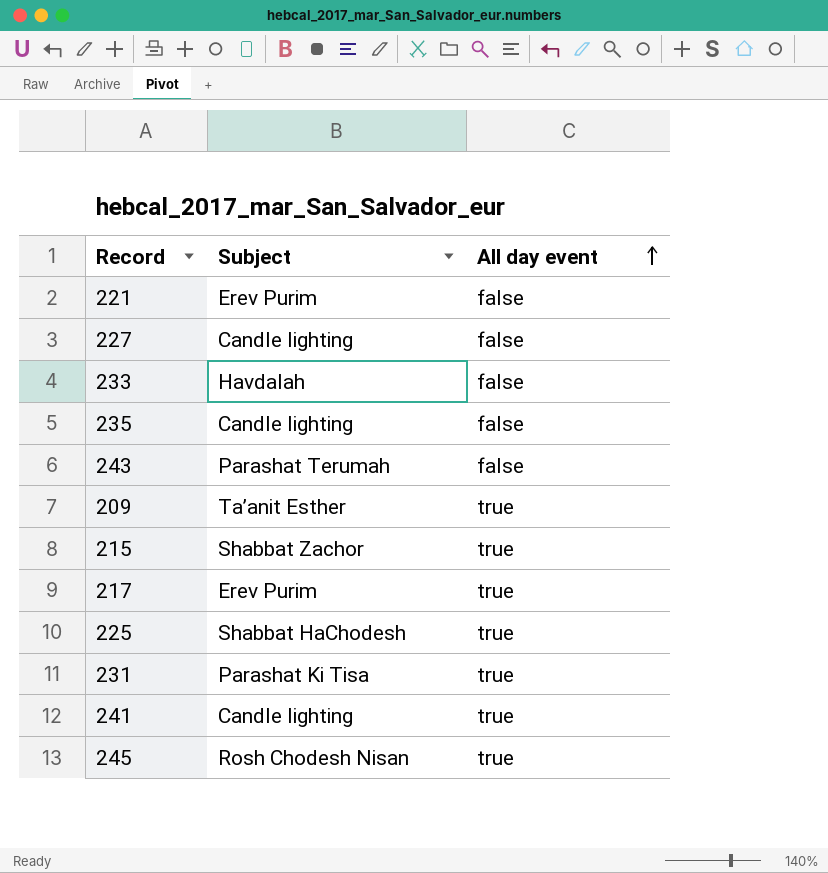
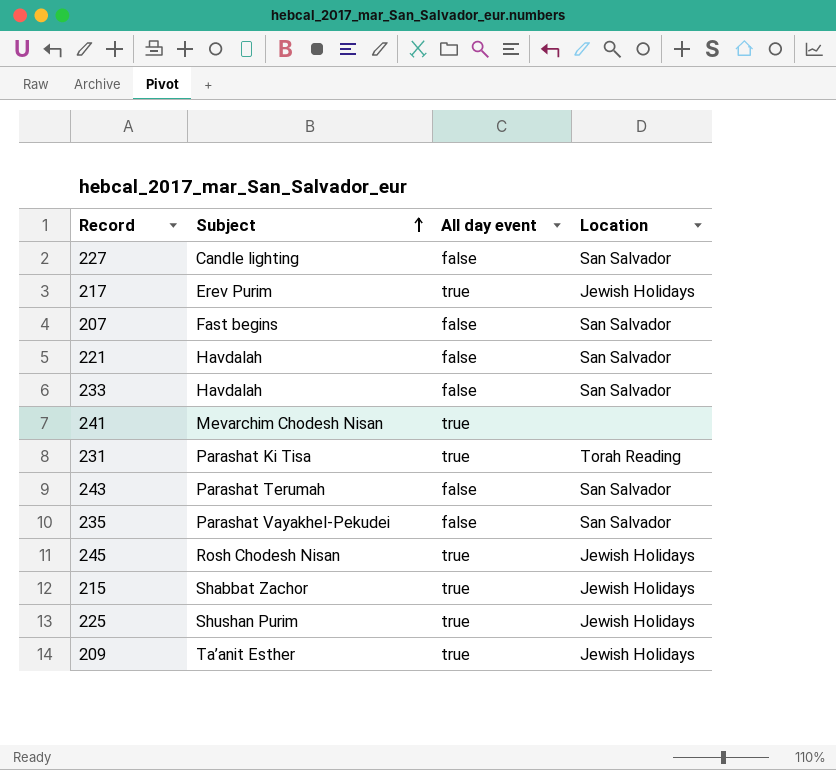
row order: All day event ascending -> Subject ascending
column Location | position: none -> 4
row 207: none -> Fast begins | false | San Salvador
221 | Subject: Erev Purim -> Havdalah
241 | Subject: Candle lighting -> Mevarchim Chodesh Nisan
235 | Subject: Candle lighting -> Parashat Vayakhel-Pekudei
225 | Subject: Shabbat HaChodesh -> Shushan Purim

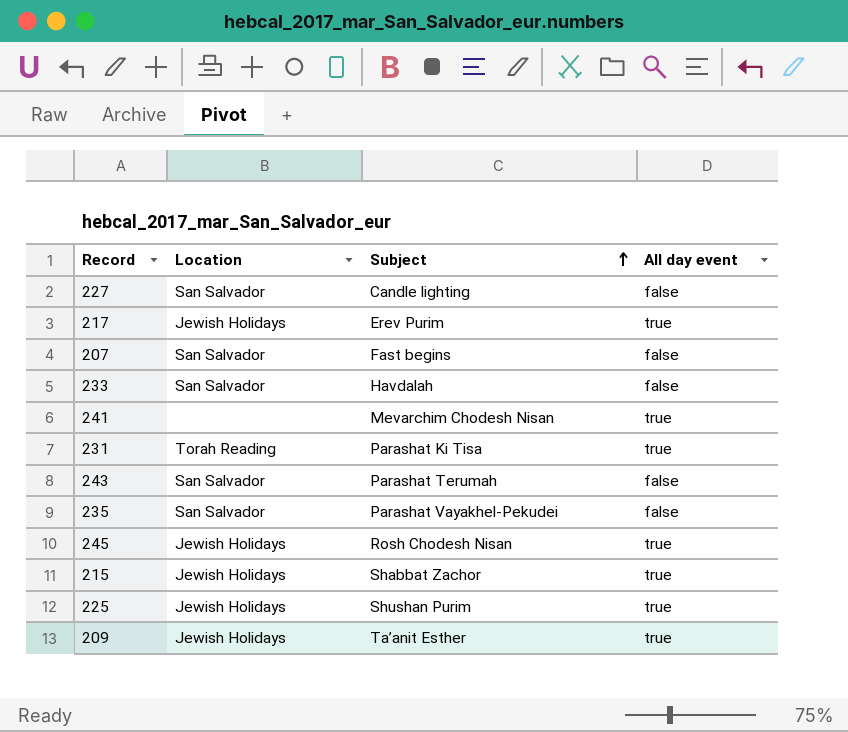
column Location | position: 4 -> 2
row 221: Havdalah | false | San Salvador -> none

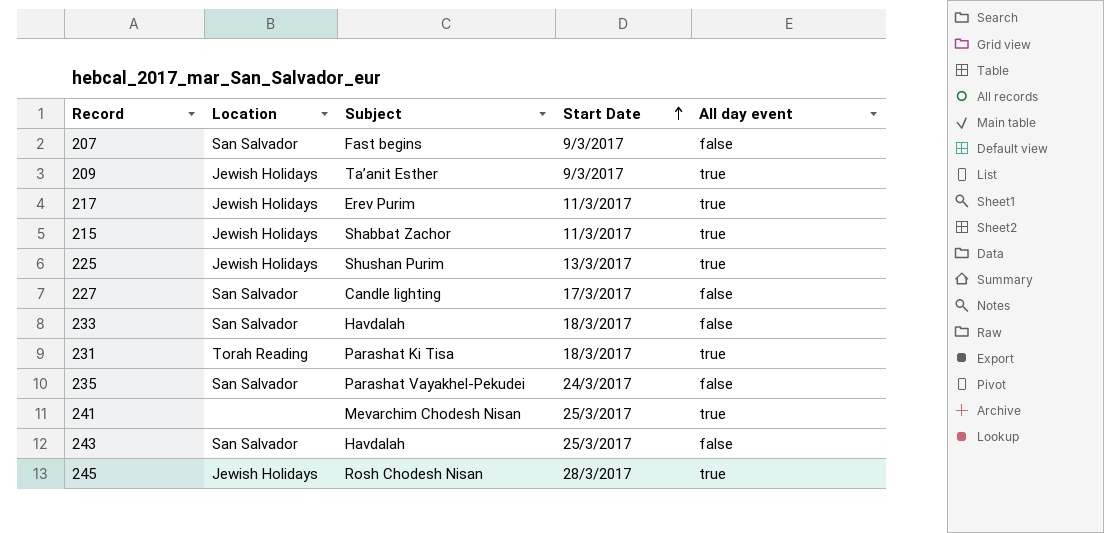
row order: Subject ascending -> Start Date ascending
column Start Date | position: none -> 4
243 | Subject: Parashat Terumah -> Havdalah

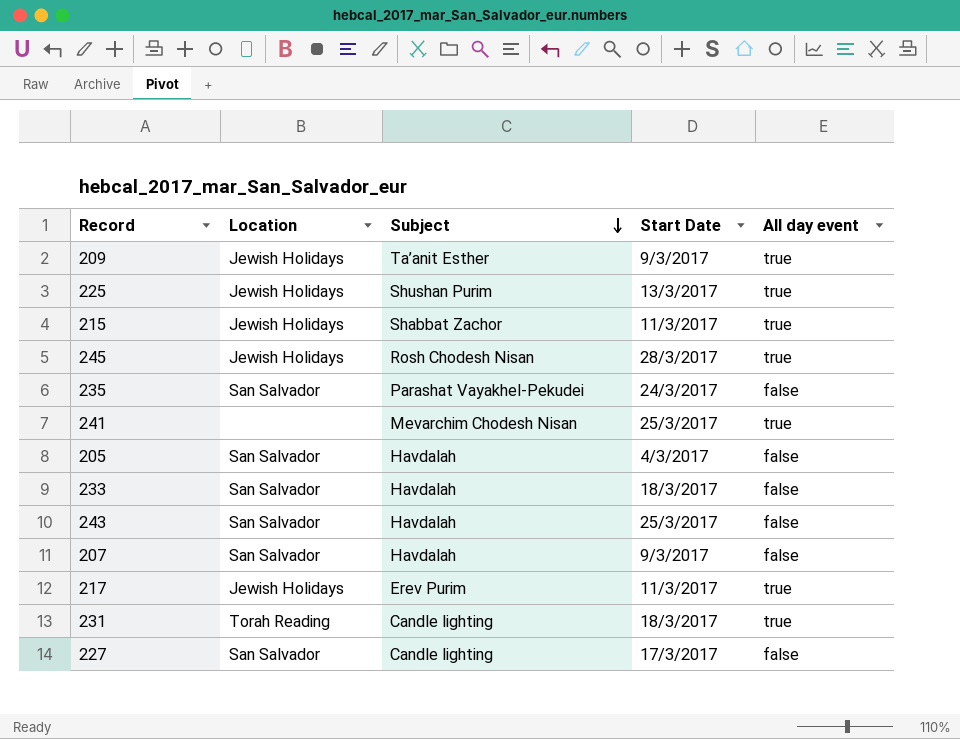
row order: Start Date ascending -> Subject descending
row 205: none -> San Salvador | Havdalah | 4/3/2017 | false
207 | Subject: Fast begins -> Havdalah
231 | Subject: Parashat Ki Tisa -> Candle lighting

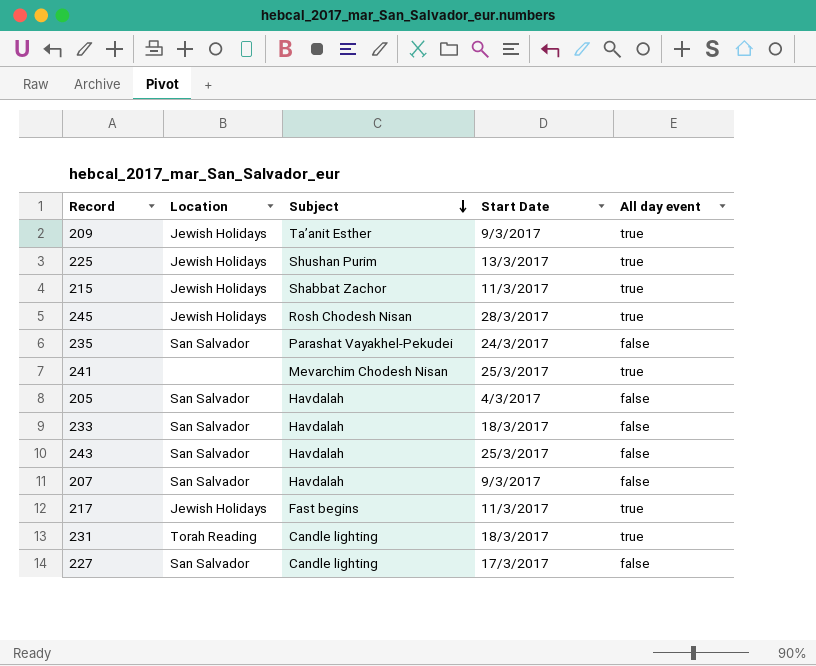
217 | Subject: Erev Purim -> Fast begins

